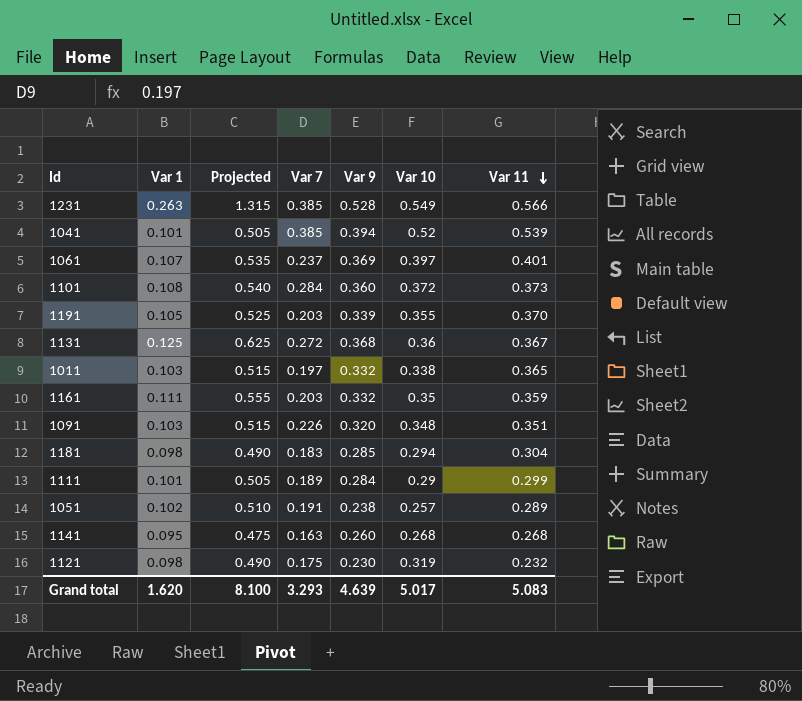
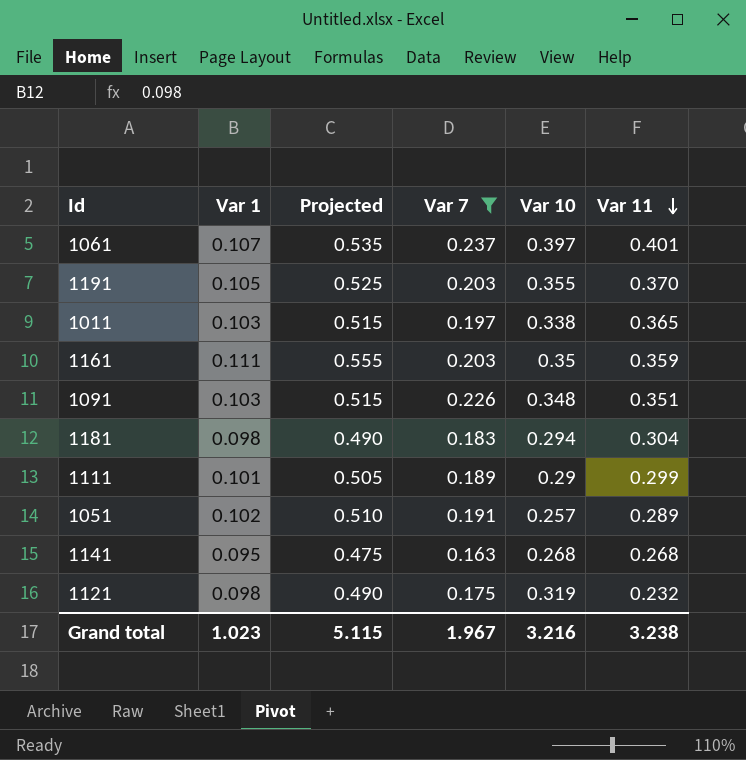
filter: none -> Var 7 <= 0.237
column Var 9 | position: 5 -> none
Grand total | Var 1: 1.620 -> 1.023
Grand total | Projected: 8.100 -> 5.115
Grand total | Var 7: 3.293 -> 1.967
Grand total | Var 10: 5.017 -> 3.216
Grand total | Var 11: 5.083 -> 3.238

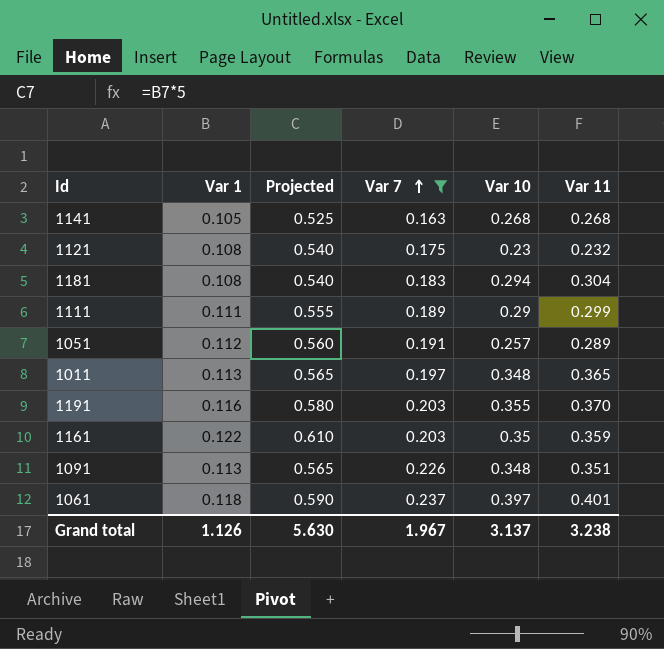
row order: Var 11 descending -> Var 7 ascending
1141 | Var 1: 0.095 -> 0.105
1141 | Projected: 0.475 -> 0.525
1121 | Var 1: 0.098 -> 0.108
1121 | Projected: 0.490 -> 0.540
1121 | Var 10: 0.319 -> 0.23
1181 | Var 1: 0.098 -> 0.108
1181 | Projected: 0.490 -> 0.540
1111 | Var 1: 0.101 -> 0.111
1111 | Projected: 0.505 -> 0.555
1051 | Var 1: 0.102 -> 0.112
1051 | Projected: 0.510 -> 0.560
1011 | Var 1: 0.103 -> 0.113
1011 | Projected: 0.515 -> 0.565
1011 | Var 10: 0.338 -> 0.348
1191 | Var 1: 0.105 -> 0.116
1191 | Projected: 0.525 -> 0.580
1161 | Var 1: 0.111 -> 0.122
1161 | Projected: 0.555 -> 0.610
1091 | Var 1: 0.103 -> 0.113
1091 | Projected: 0.515 -> 0.565
1061 | Var 1: 0.107 -> 0.118
1061 | Projected: 0.535 -> 0.590
Grand total | Var 1: 1.023 -> 1.126
Grand total | Projected: 5.115 -> 5.630
Grand total | Var 10: 3.216 -> 3.137

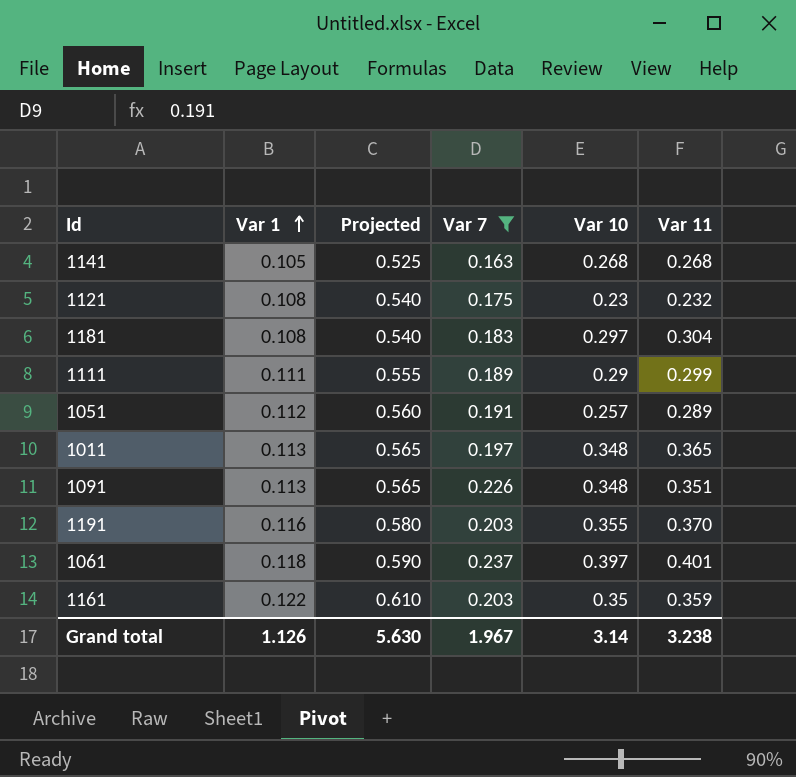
row order: Var 7 ascending -> Var 1 ascending
1181 | Var 10: 0.294 -> 0.297
Grand total | Var 10: 3.137 -> 3.14

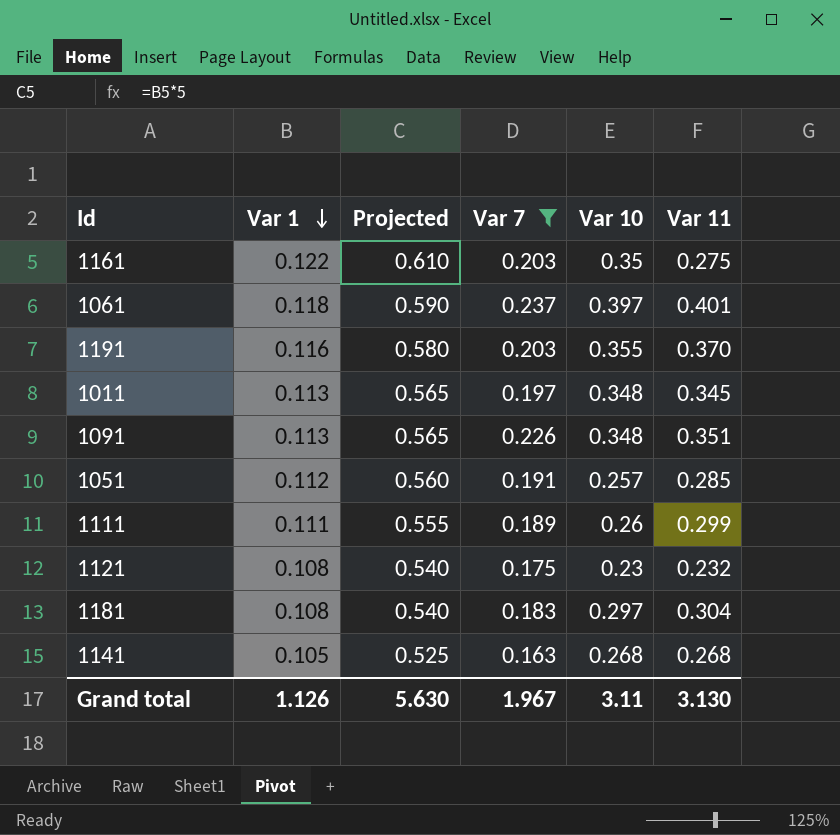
row order: Var 1 ascending -> Var 1 descending
1161 | Var 11: 0.359 -> 0.275
1011 | Var 11: 0.365 -> 0.345
1051 | Var 11: 0.289 -> 0.285
1111 | Var 10: 0.29 -> 0.26
Grand total | Var 10: 3.14 -> 3.11
Grand total | Var 11: 3.238 -> 3.130

